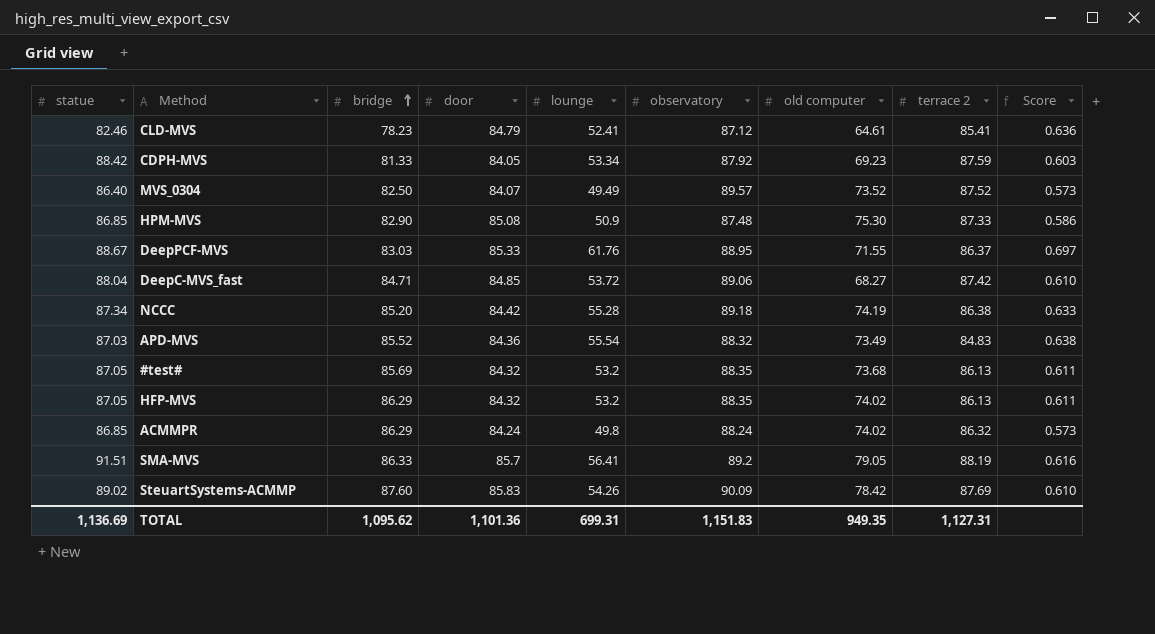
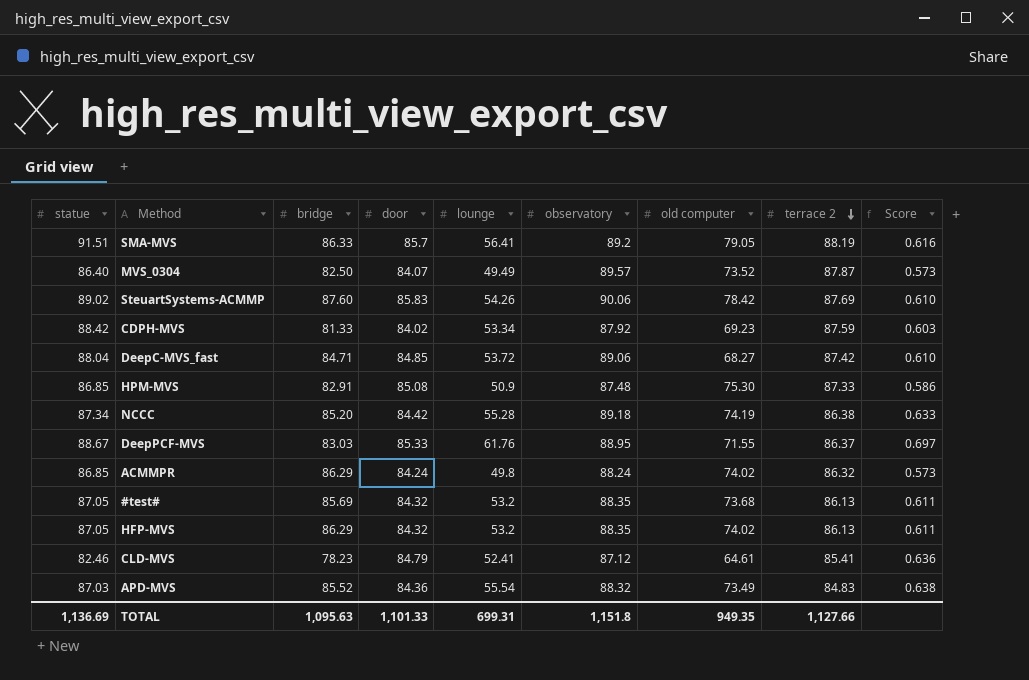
row order: bridge ascending -> terrace 2 descending
MVS_0304 | terrace 2: 87.52 -> 87.87
SteuartSystems-ACMMP | observatory: 90.09 -> 90.06
CDPH-MVS | door: 84.05 -> 84.02
HPM-MVS | bridge: 82.90 -> 82.91
TOTAL | bridge: 1,095.62 -> 1,095.63
TOTAL | door: 1,101.36 -> 1,101.33
TOTAL | observatory: 1,151.83 -> 1,151.8
TOTAL | terrace 2: 1,127.31 -> 1,127.66

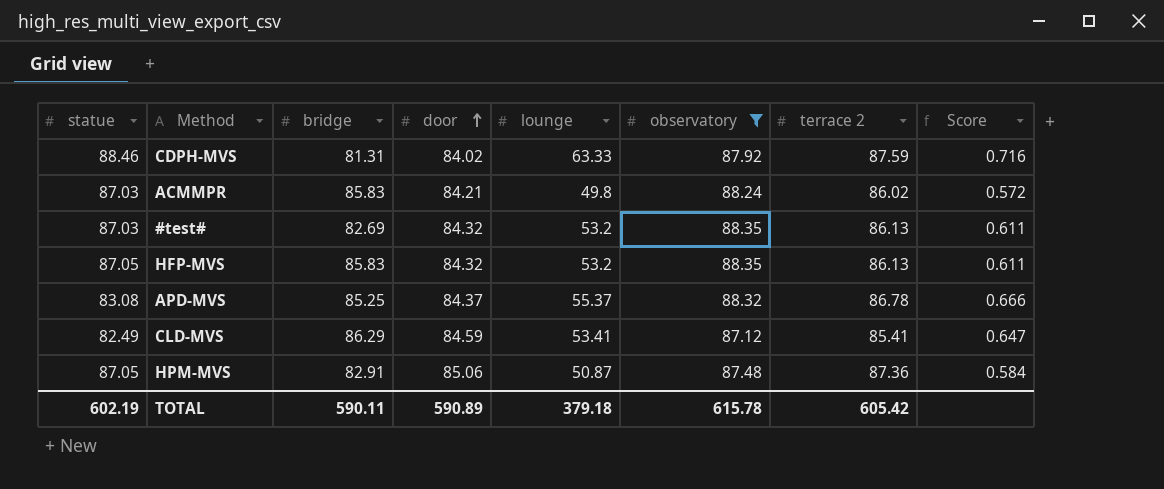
filter: none -> observatory <= 88.35
row order: terrace 2 descending -> door ascending
column old computer | position: 7 -> none
CDPH-MVS | statue: 88.42 -> 88.46
CDPH-MVS | bridge: 81.33 -> 81.31
CDPH-MVS | lounge: 53.34 -> 63.33
CDPH-MVS | Score: 0.603 -> 0.716
ACMMPR | statue: 86.85 -> 87.03
ACMMPR | bridge: 86.29 -> 85.83
ACMMPR | door: 84.24 -> 84.21
ACMMPR | terrace 2: 86.32 -> 86.02
ACMMPR | Score: 0.573 -> 0.572
#test# | statue: 87.05 -> 87.03
#test# | bridge: 85.69 -> 82.69
HFP-MVS | bridge: 86.29 -> 85.83
APD-MVS | statue: 87.03 -> 83.08
APD-MVS | bridge: 85.52 -> 85.25
APD-MVS | door: 84.36 -> 84.37
APD-MVS | lounge: 55.54 -> 55.37
APD-MVS | terrace 2: 84.83 -> 86.78
APD-MVS | Score: 0.638 -> 0.666
CLD-MVS | statue: 82.46 -> 82.49
CLD-MVS | bridge: 78.23 -> 86.29
CLD-MVS | door: 84.79 -> 84.59
CLD-MVS | lounge: 52.41 -> 53.41
CLD-MVS | Score: 0.636 -> 0.647
HPM-MVS | statue: 86.85 -> 87.05
HPM-MVS | door: 85.08 -> 85.06
HPM-MVS | lounge: 50.9 -> 50.87
HPM-MVS | terrace 2: 87.33 -> 87.36
HPM-MVS | Score: 0.586 -> 0.584
TOTAL | statue: 1,136.69 -> 602.19
TOTAL | bridge: 1,095.63 -> 590.11
TOTAL | door: 1,101.33 -> 590.89
TOTAL | lounge: 699.31 -> 379.18
TOTAL | observatory: 1,151.8 -> 615.78
TOTAL | terrace 2: 1,127.66 -> 605.42

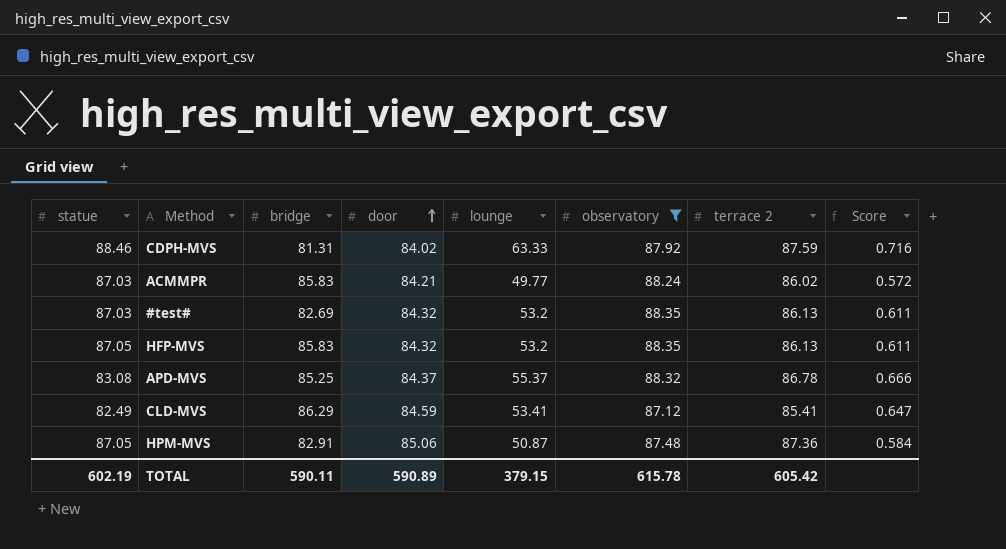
ACMMPR | lounge: 49.8 -> 49.77
TOTAL | lounge: 379.18 -> 379.15

